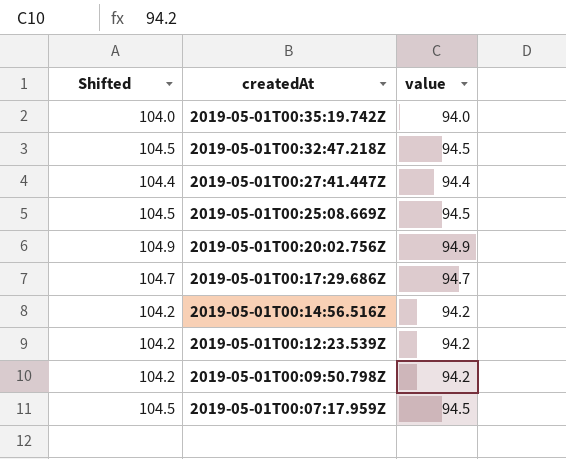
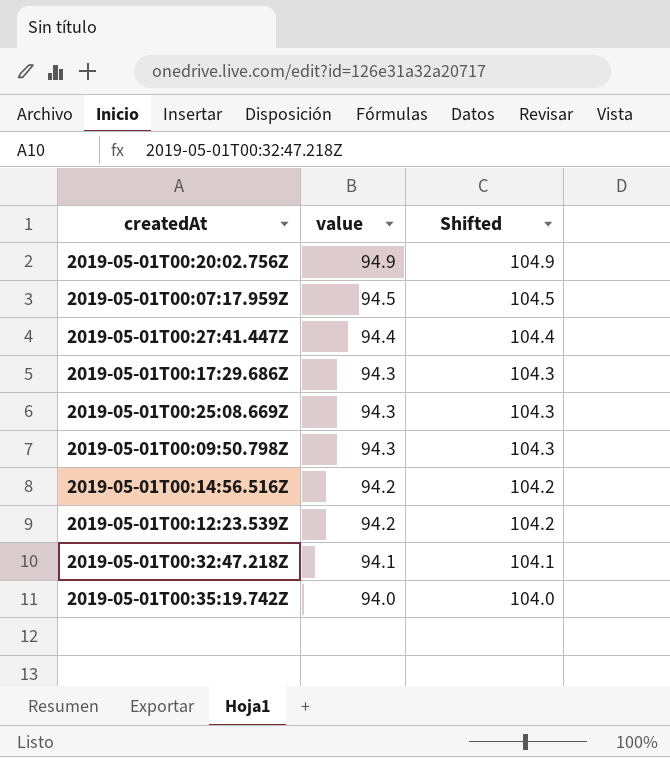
row order: createdAt descending -> value descending
column Shifted | position: 1 -> 3
2019-05-01T00:17:29.686Z | value: 94.7 -> 94.3
2019-05-01T00:17:29.686Z | Shifted: 104.7 -> 104.3
2019-05-01T00:25:08.669Z | value: 94.5 -> 94.3
2019-05-01T00:25:08.669Z | Shifted: 104.5 -> 104.3
2019-05-01T00:09:50.798Z | value: 94.2 -> 94.3
2019-05-01T00:09:50.798Z | Shifted: 104.2 -> 104.3
2019-05-01T00:32:47.218Z | value: 94.5 -> 94.1
2019-05-01T00:32:47.218Z | Shifted: 104.5 -> 104.1

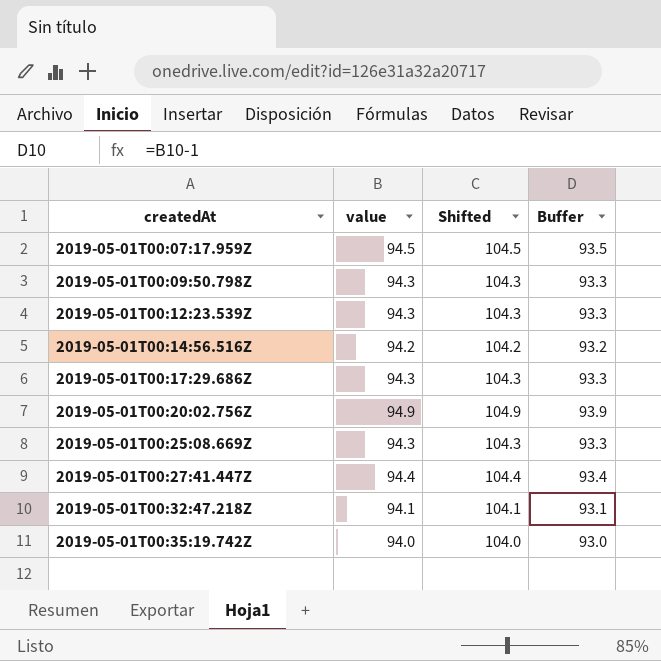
row order: value descending -> createdAt ascending
column Buffer | formula: none -> [value] - 1
2019-05-01T00:12:23.539Z | value: 94.2 -> 94.3
2019-05-01T00:12:23.539Z | Shifted: 104.2 -> 104.3

